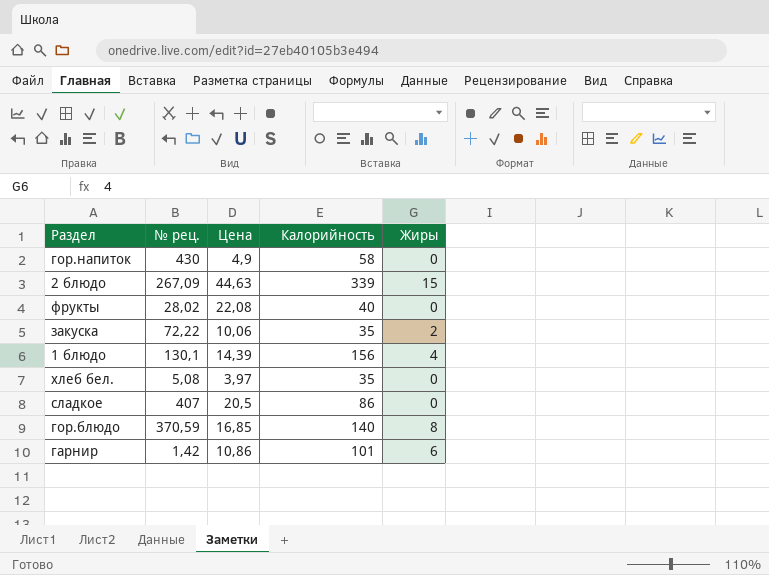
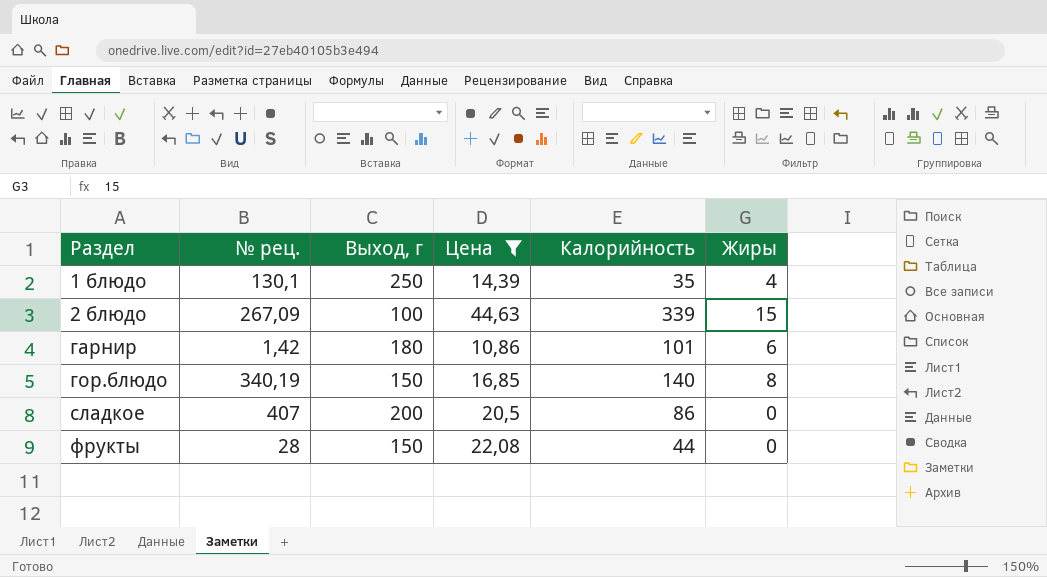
filter: none -> Цена >= 10,86
row order: none -> Раздел ascending
column Выход, г | position: none -> 3
1 блюдо | Калорийность: 156 -> 35
гор.блюдо | № рец.: 370,59 -> 340,19
фрукты | № рец.: 28,02 -> 28
фрукты | Калорийность: 40 -> 44

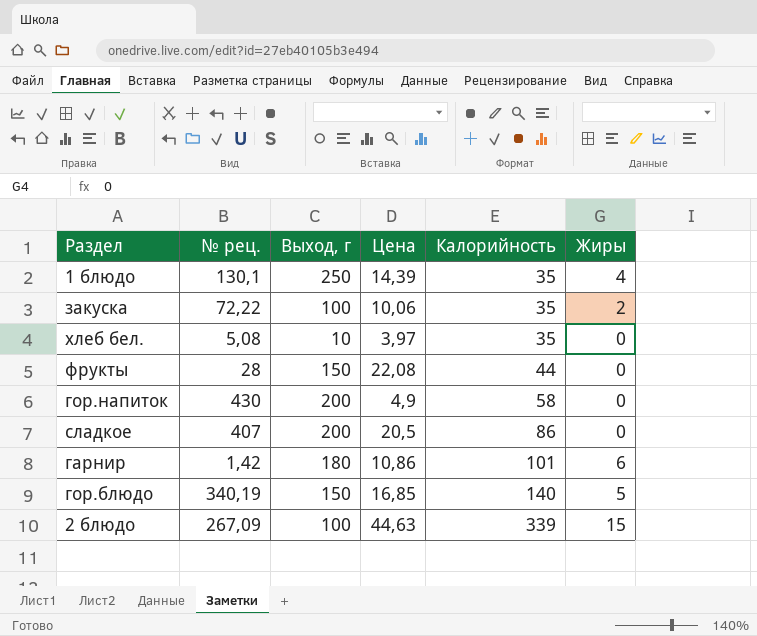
filter: Цена >= 10,86 -> none
row order: Раздел ascending -> Калорийность ascending
гор.блюдо | Жиры: 8 -> 5

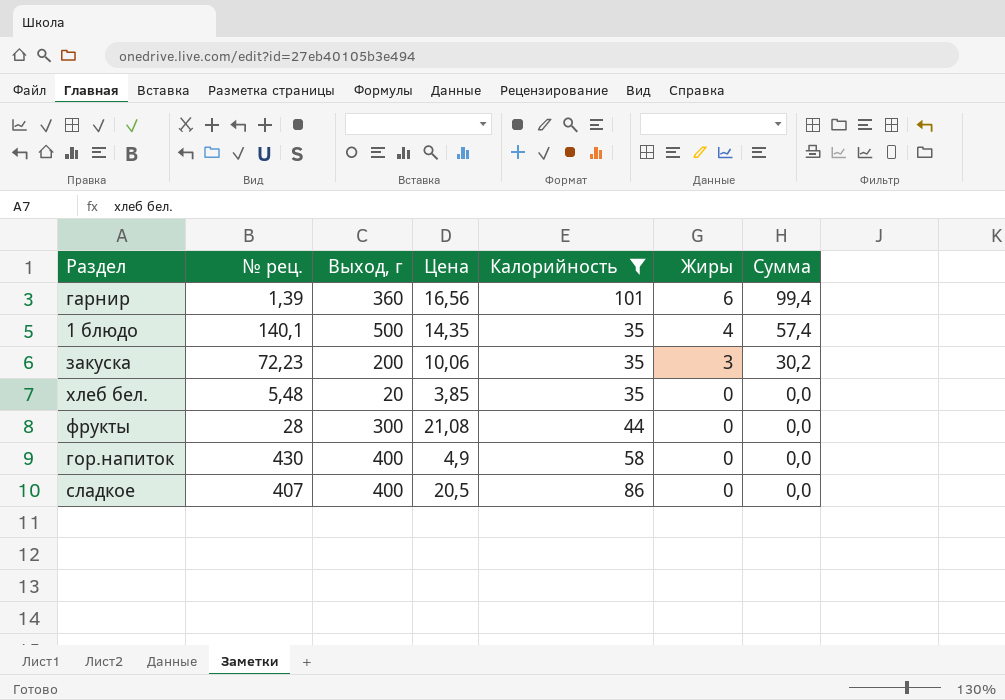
filter: none -> Калорийность <= 101
row order: Калорийность ascending -> Жиры descending
column Сумма | formula: none -> [Цена] * [Жиры]
гарнир | № рец.: 1,42 -> 1,39
гарнир | Выход, г: 180 -> 360
гарнир | Цена: 10,86 -> 16,56
1 блюдо | № рец.: 130,1 -> 140,1
1 блюдо | Выход, г: 250 -> 500
1 блюдо | Цена: 14,39 -> 14,35
закуска | № рец.: 72,22 -> 72,23
закуска | Выход, г: 100 -> 200
закуска | Жиры: 2 -> 3
хлеб бел. | № рец.: 5,08 -> 5,48
хлеб бел. | Выход, г: 10 -> 20
хлеб бел. | Цена: 3,97 -> 3,85
фрукты | Выход, г: 150 -> 300
фрукты | Цена: 22,08 -> 21,08
гор.напиток | Выход, г: 200 -> 400
сладкое | Выход, г: 200 -> 400

